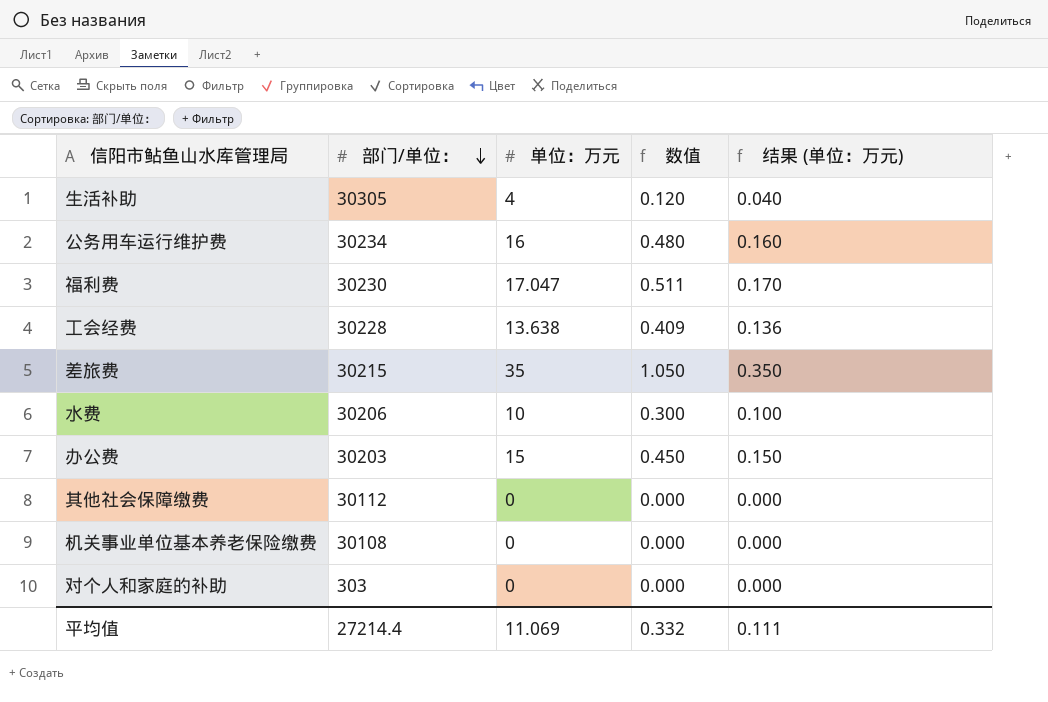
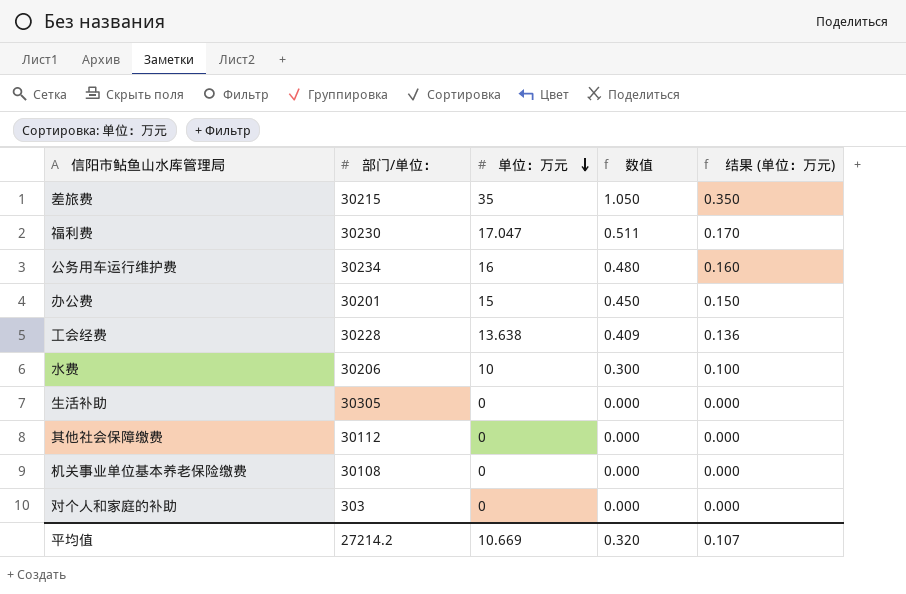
row order: 部门/单位： descending -> 单位：万元 descending
办公费 | 部门/单位：: 30203 -> 30201
生活补助 | 单位：万元: 4 -> 0
生活补助 | 数值: 0.120 -> 0.000
生活补助 | 结果 (单位：万元): 0.040 -> 0.000
平均值 | 部门/单位：: 27214.4 -> 27214.2
平均值 | 单位：万元: 11.069 -> 10.669
平均值 | 数值: 0.332 -> 0.320
平均值 | 结果 (单位：万元): 0.111 -> 0.107

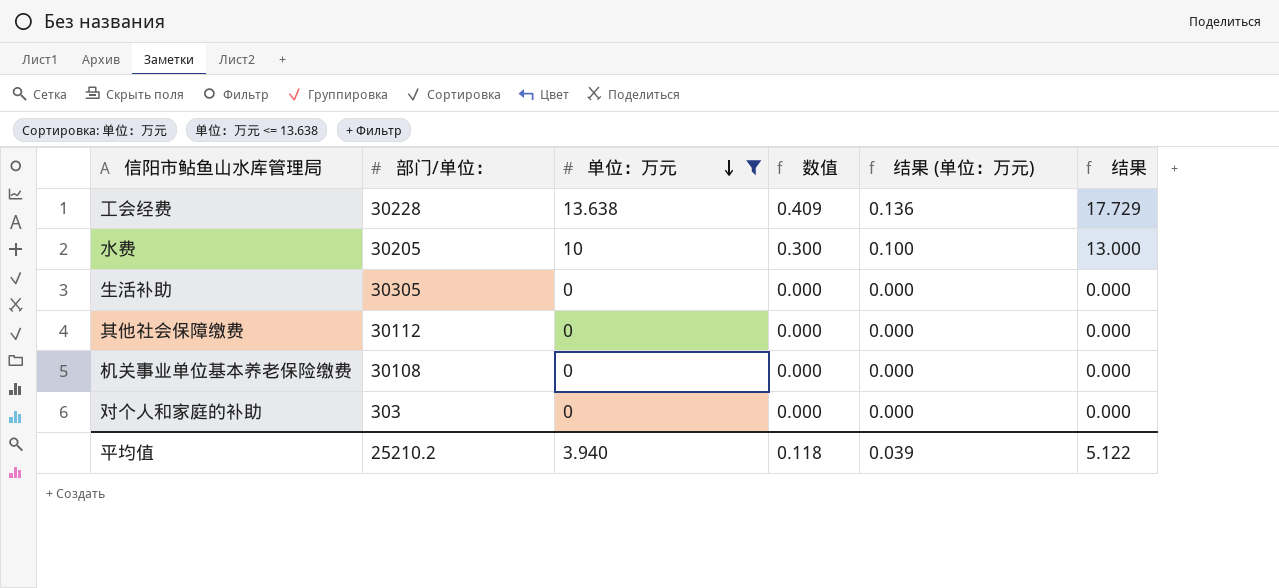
filter: none -> 单位：万元 <= 13.638
column 结果 | formula: none -> [单位：万元] * 1.3
水费 | 部门/单位：: 30206 -> 30205
平均值 | 部门/单位：: 27214.2 -> 25210.2
平均值 | 单位：万元: 10.669 -> 3.940
平均值 | 数值: 0.320 -> 0.118
平均值 | 结果 (单位：万元): 0.107 -> 0.039

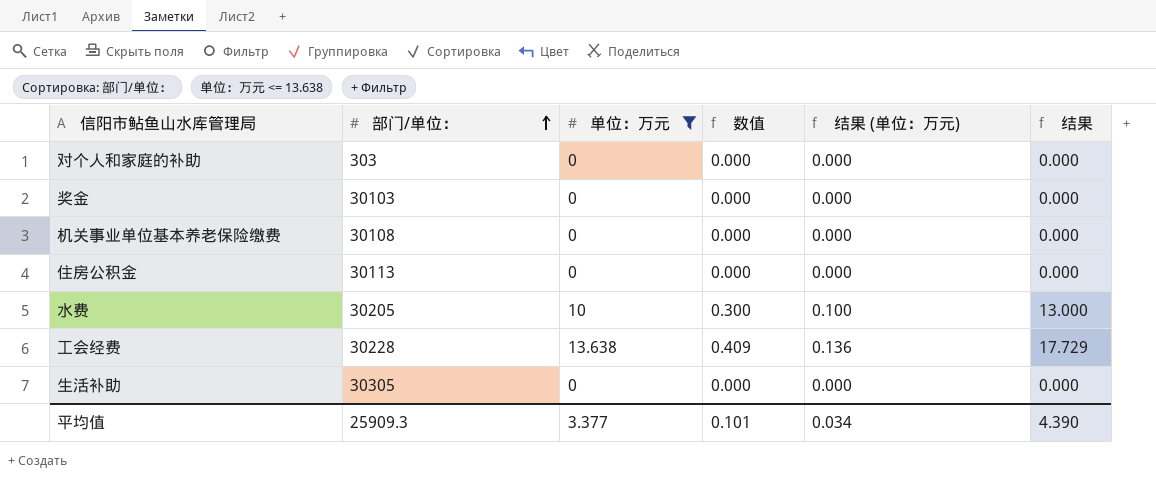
row order: 单位：万元 descending -> 部门/单位： ascending
row 其他社会保障缴费: 30112 | 0 | 0.000 | 0.000 | 0.000 -> none
row 奖金: none -> 30103 | 0 | 0.000 | 0.000 | 0.000
row 住房公积金: none -> 30113 | 0 | 0.000 | 0.000 | 0.000
平均值 | 部门/单位：: 25210.2 -> 25909.3
平均值 | 单位：万元: 3.940 -> 3.377
平均值 | 数值: 0.118 -> 0.101
平均值 | 结果 (单位：万元): 0.039 -> 0.034
平均值 | 结果: 5.122 -> 4.390

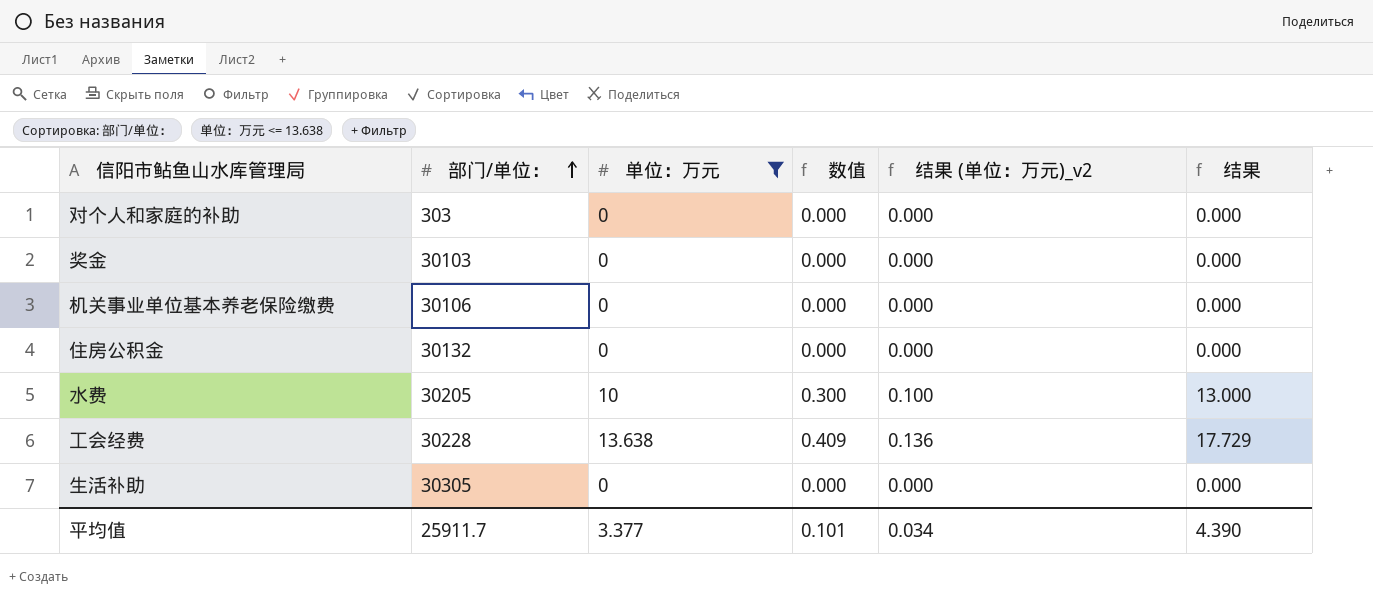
column name: 结果 (单位：万元) -> 结果 (单位：万元)_v2
机关事业单位基本养老保险缴费 | 部门/单位：: 30108 -> 30106
住房公积金 | 部门/单位：: 30113 -> 30132
平均值 | 部门/单位：: 25909.3 -> 25911.7

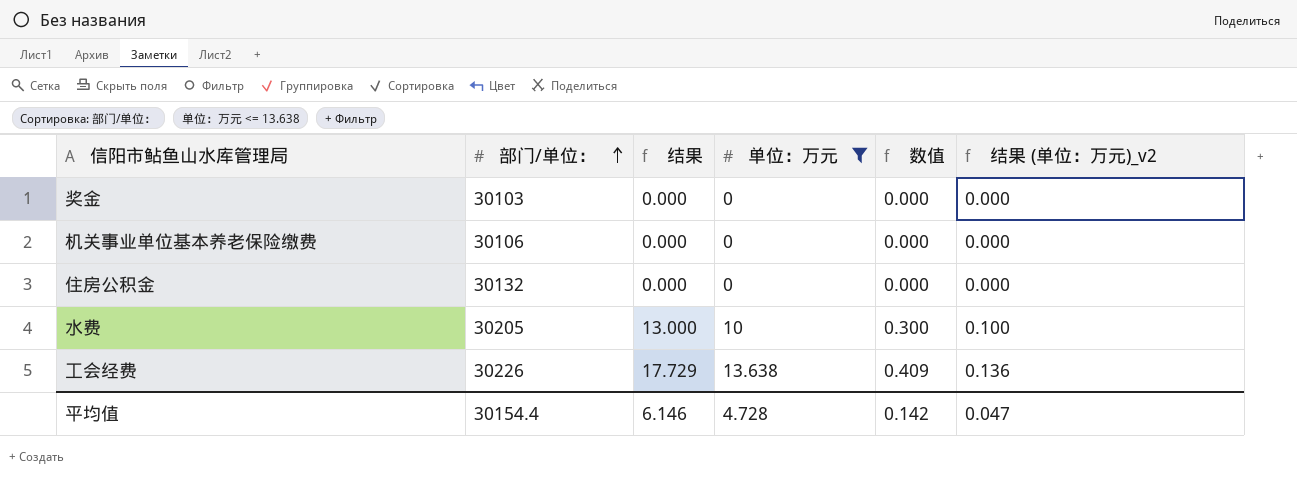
column 结果 | position: 6 -> 3
row 对个人和家庭的补助: 303 | 0 | 0.000 | 0.000 | 0.000 -> none
row 生活补助: 30305 | 0 | 0.000 | 0.000 | 0.000 -> none
工会经费 | 部门/单位：: 30228 -> 30226
平均值 | 部门/单位：: 25911.7 -> 30154.4
平均值 | 结果: 4.390 -> 6.146
平均值 | 单位：万元: 3.377 -> 4.728
平均值 | 数值: 0.101 -> 0.142
平均值 | 结果 (单位：万元)_v2: 0.034 -> 0.047

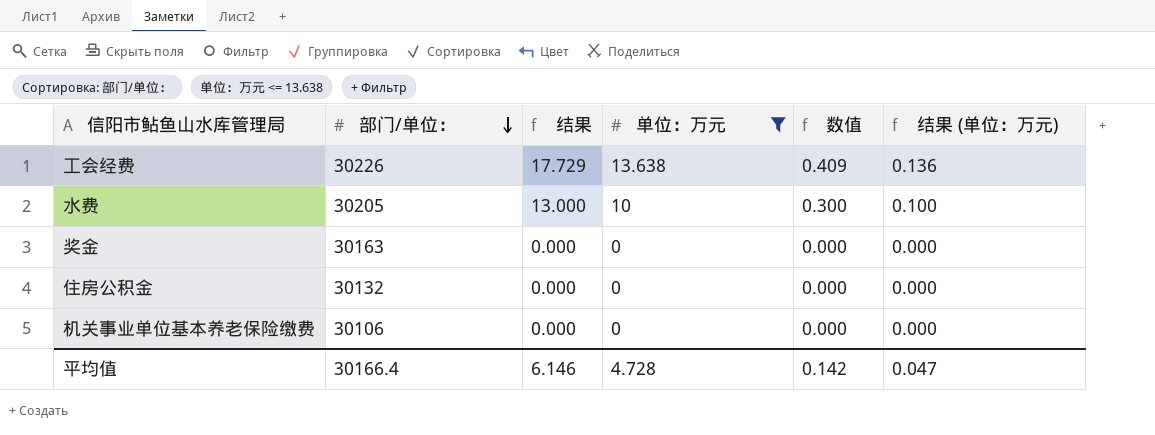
row order: 部门/单位： ascending -> 部门/单位： descending
column name: 结果 (单位：万元)_v2 -> 结果 (单位：万元)
奖金 | 部门/单位：: 30103 -> 30163
平均值 | 部门/单位：: 30154.4 -> 30166.4

